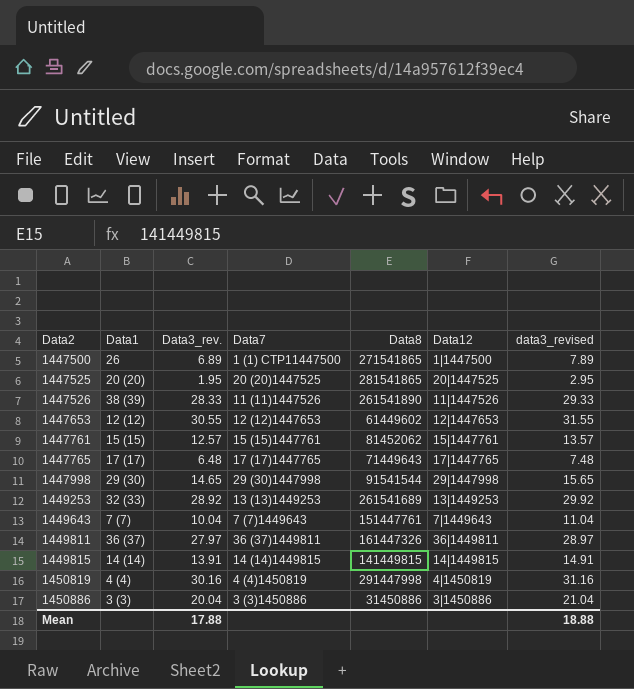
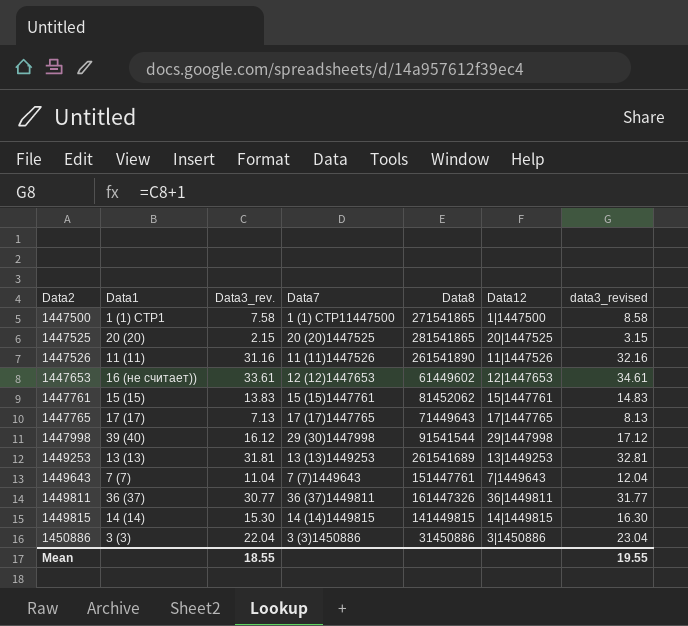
row 1450819: 4 (4) | 30.16 | 4 (4)1450819 | 291447998 | 4|1450819 | 31.16 -> none
1447500 | Data1: 26 -> 1 (1) СТР1
1447500 | Data3_rev.: 6.89 -> 7.58
1447500 | data3_revised: 7.89 -> 8.58
1447525 | Data3_rev.: 1.95 -> 2.15
1447525 | data3_revised: 2.95 -> 3.15
1447526 | Data1: 38 (39) -> 11 (11)
1447526 | Data3_rev.: 28.33 -> 31.16
1447526 | data3_revised: 29.33 -> 32.16
1447653 | Data1: 12 (12) -> 16 (не считает))
1447653 | Data3_rev.: 30.55 -> 33.61
1447653 | data3_revised: 31.55 -> 34.61
1447761 | Data3_rev.: 12.57 -> 13.83
1447761 | data3_revised: 13.57 -> 14.83
1447765 | Data3_rev.: 6.48 -> 7.13
1447765 | data3_revised: 7.48 -> 8.13
1447998 | Data1: 29 (30) -> 39 (40)
1447998 | Data3_rev.: 14.65 -> 16.12
1447998 | data3_revised: 15.65 -> 17.12
1449253 | Data1: 32 (33) -> 13 (13)
1449253 | Data3_rev.: 28.92 -> 31.81
1449253 | data3_revised: 29.92 -> 32.81
1449643 | Data3_rev.: 10.04 -> 11.04
1449643 | data3_revised: 11.04 -> 12.04
1449811 | Data3_rev.: 27.97 -> 30.77
1449811 | data3_revised: 28.97 -> 31.77
1449815 | Data3_rev.: 13.91 -> 15.30
1449815 | data3_revised: 14.91 -> 16.30
1450886 | Data3_rev.: 20.04 -> 22.04
1450886 | data3_revised: 21.04 -> 23.04
Mean | Data3_rev.: 17.88 -> 18.55
Mean | data3_revised: 18.88 -> 19.55

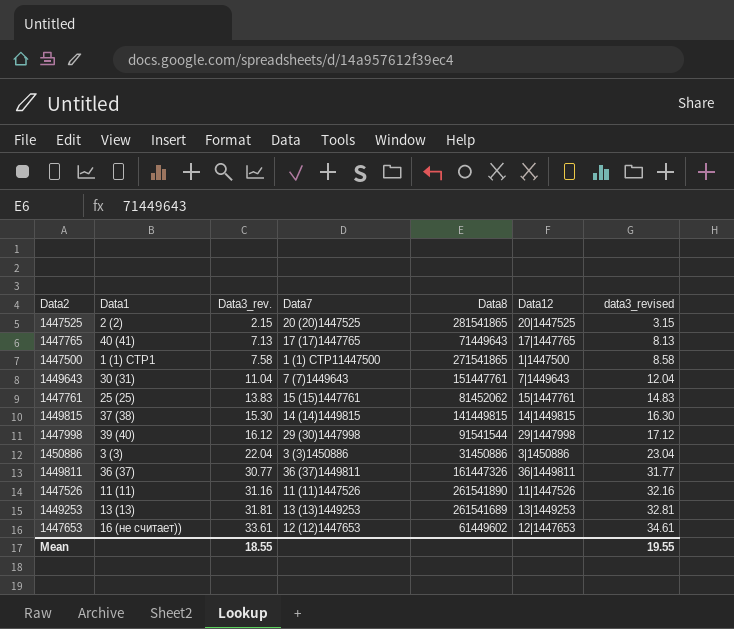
row order: Data2 ascending -> Data3_rev. ascending
1447525 | Data1: 20 (20) -> 2 (2)
1447765 | Data1: 17 (17) -> 40 (41)
1449643 | Data1: 7 (7) -> 30 (31)
1447761 | Data1: 15 (15) -> 25 (25)
1449815 | Data1: 14 (14) -> 37 (38)

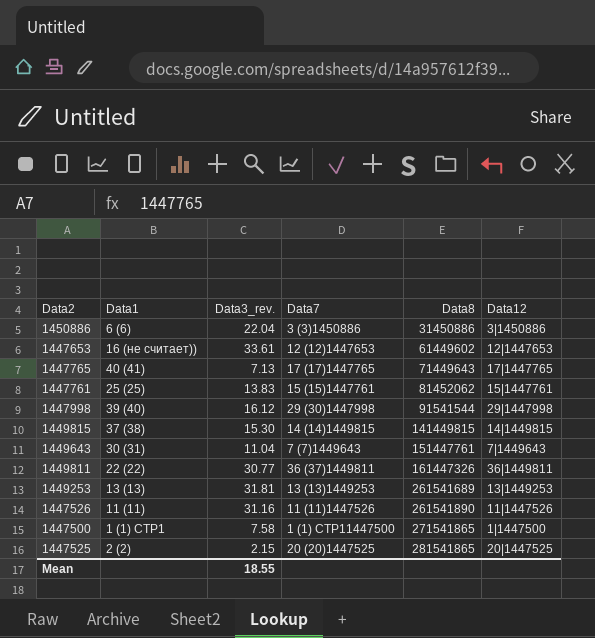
row order: Data3_rev. ascending -> Data8 ascending
column data3_revised | formula: [Data3_rev.] + 1 -> none
1450886 | Data1: 3 (3) -> 6 (6)
1449811 | Data1: 36 (37) -> 22 (22)

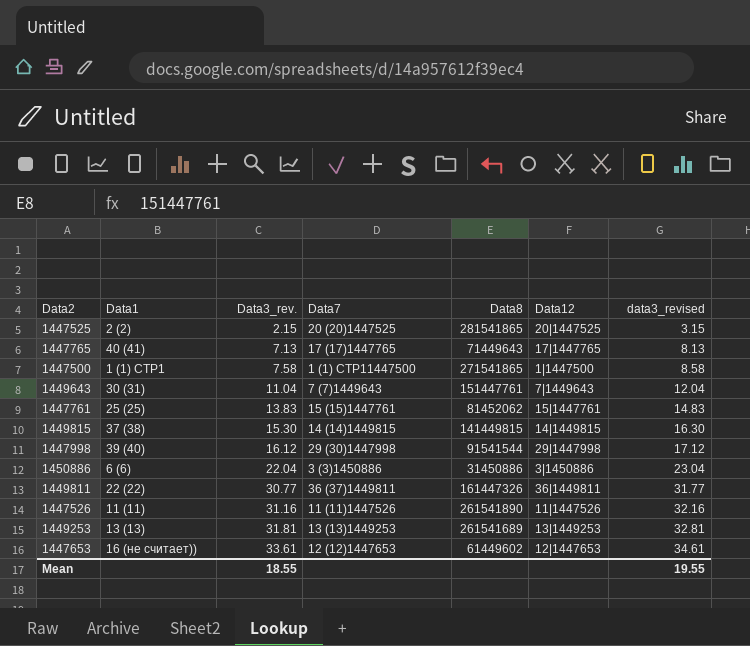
row order: Data8 ascending -> Data3_rev. ascending
column data3_revised | formula: none -> [Data3_rev.] + 1

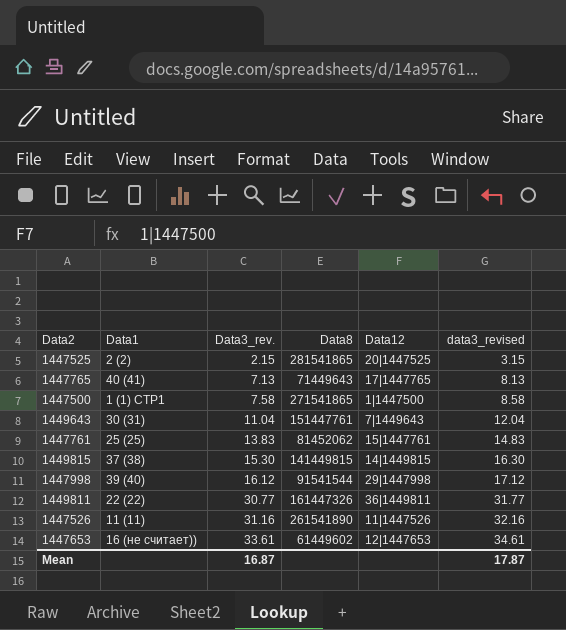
column Data7 | position: 4 -> none
row 1450886: 6 (6) | 22.04 | 3 (3)1450886 | 31450886 | 3|1450886 | 23.04 -> none
row 1449253: 13 (13) | 31.81 | 13 (13)1449253 | 261541689 | 13|1449253 | 32.81 -> none
Mean | Data3_rev.: 18.55 -> 16.87
Mean | data3_revised: 19.55 -> 17.87

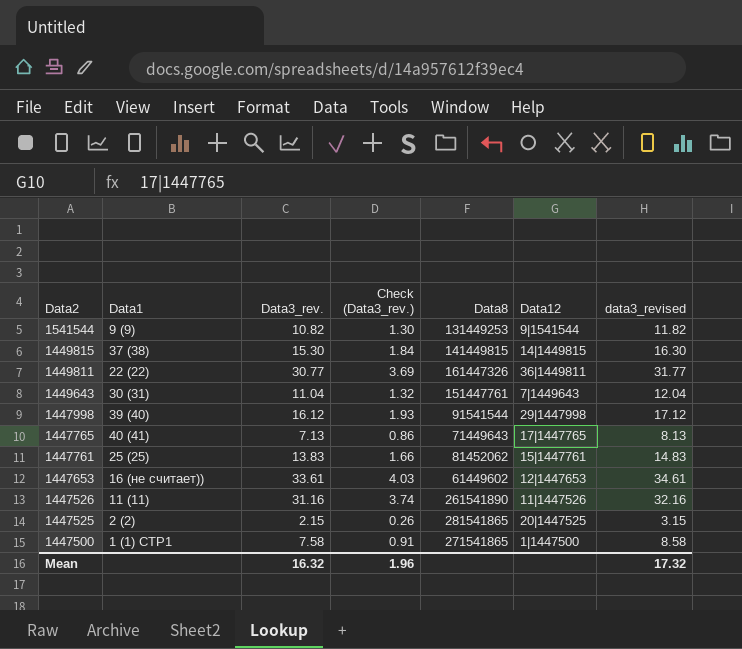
row order: Data3_rev. ascending -> Data2 descending
column Check (Data3_rev.) | formula: none -> [Data3_rev.] * 0.12
row 1541544: none -> 9 (9) | 10.82 | 1.30 | 131449253 | 9|1541544 | 11.82
Mean | Data3_rev.: 16.87 -> 16.32
Mean | data3_revised: 17.87 -> 17.32

